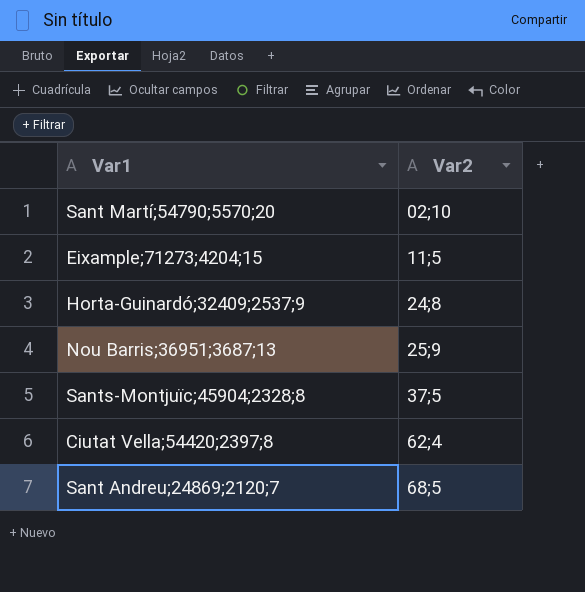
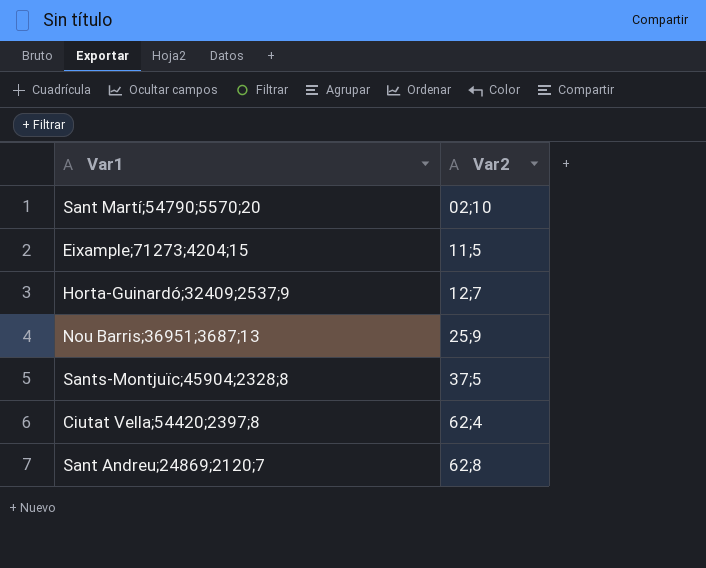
Horta-Guinardó;32409;2537;9 | Var2: 24;8 -> 12;7
Sant Andreu;24869;2120;7 | Var2: 68;5 -> 62;8

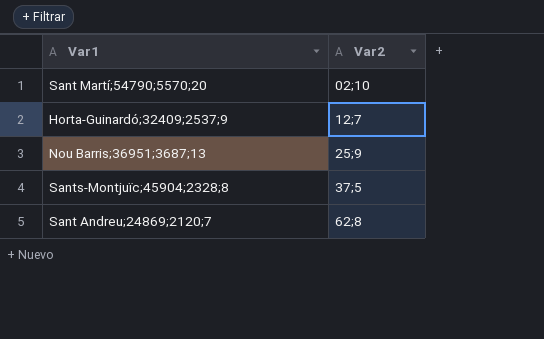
row Eixample;71273;4204;15: 11;5 -> none
row Ciutat Vella;54420;2397;8: 62;4 -> none

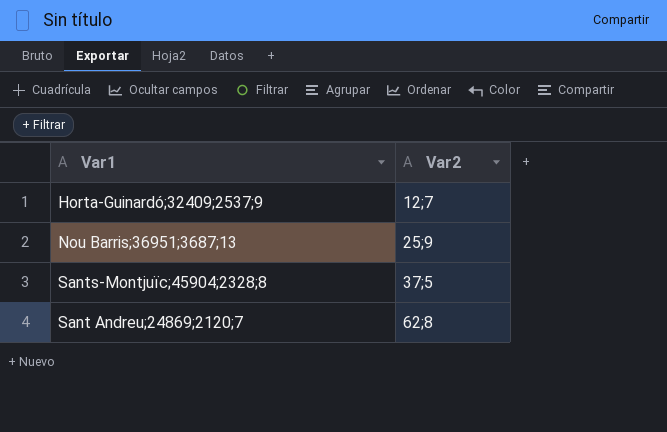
row Sant Martí;54790;5570;20: 02;10 -> none

